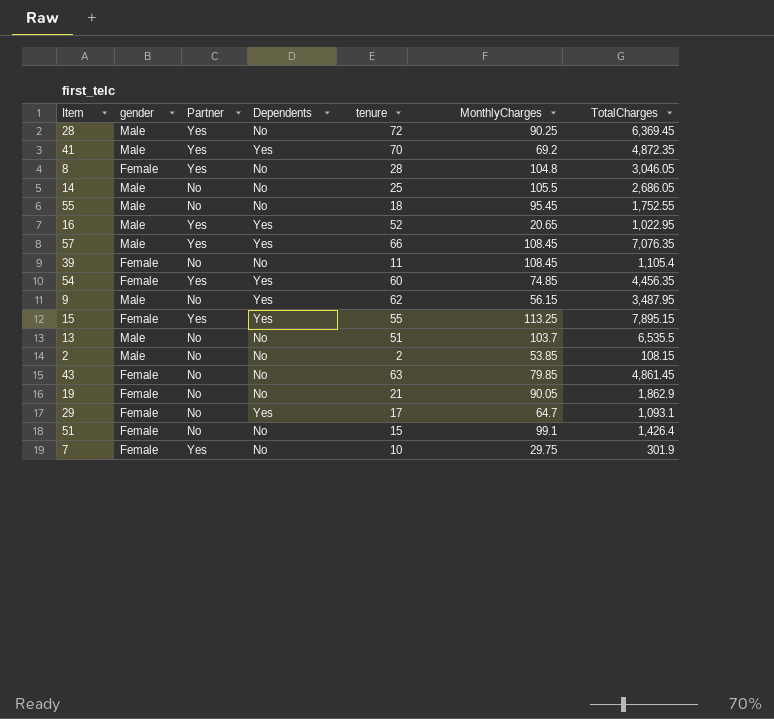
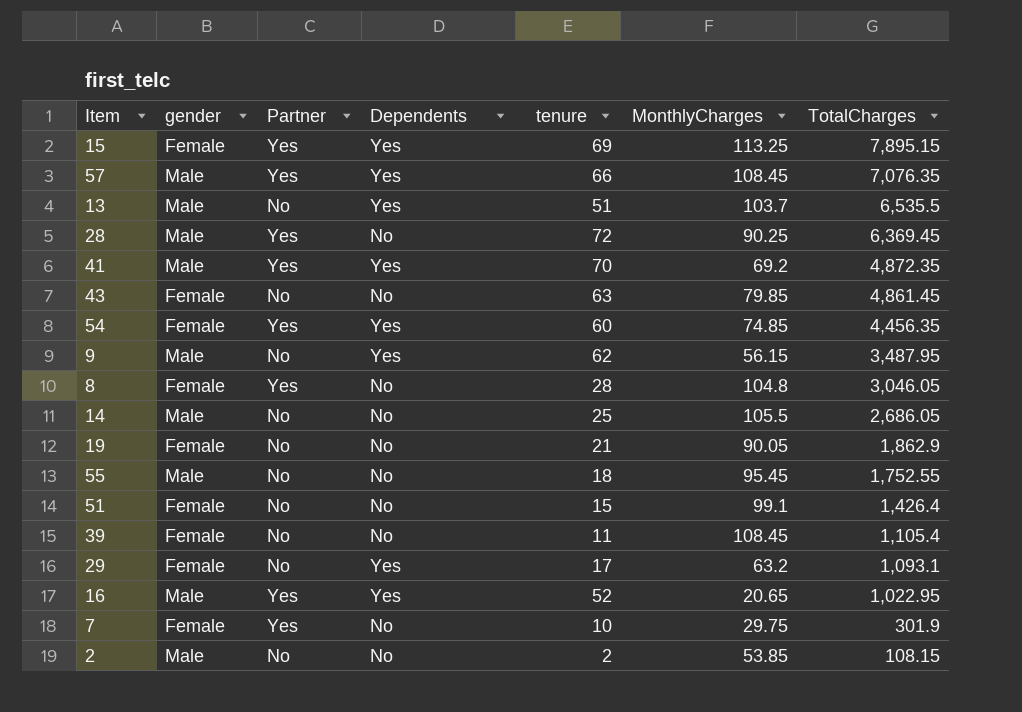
row order: none -> TotalCharges descending
15 | tenure: 55 -> 69
13 | Dependents: No -> Yes
29 | MonthlyCharges: 64.7 -> 63.2

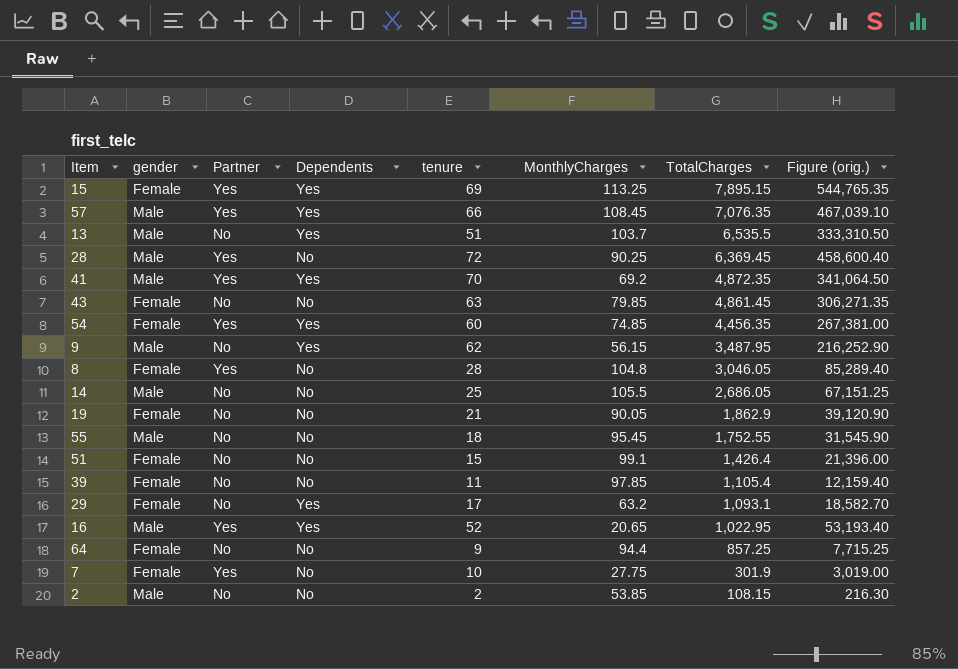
column Figure (orig.) | formula: none -> [tenure] * [TotalCharges]
39 | MonthlyCharges: 108.45 -> 97.85
row 64: none -> Female | No | No | 9 | 94.4 | 857.25 | 7,715.25
7 | MonthlyCharges: 29.75 -> 27.75

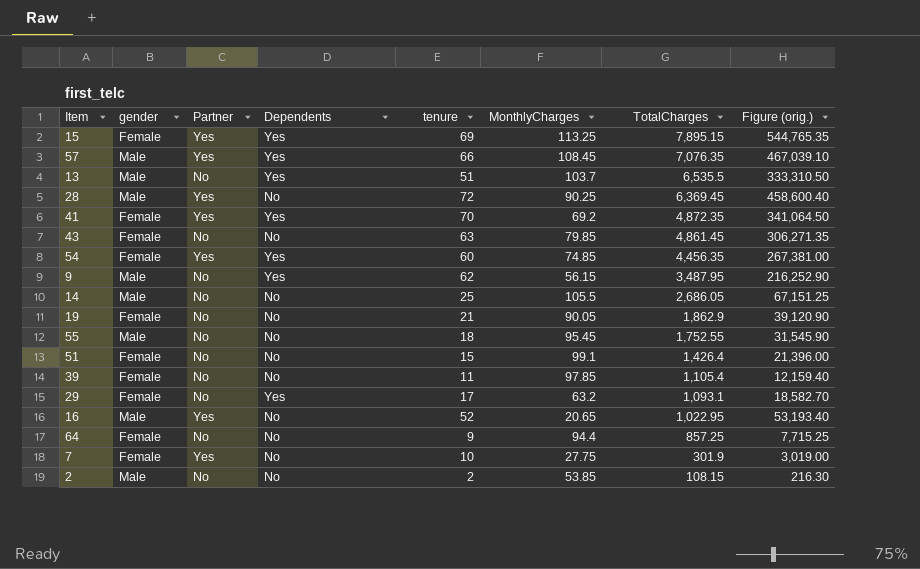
row 8: Female | Yes | No | 28 | 104.8 | 3,046.05 | 85,289.40 -> none
41 | gender: Male -> Female
16 | Dependents: Yes -> No

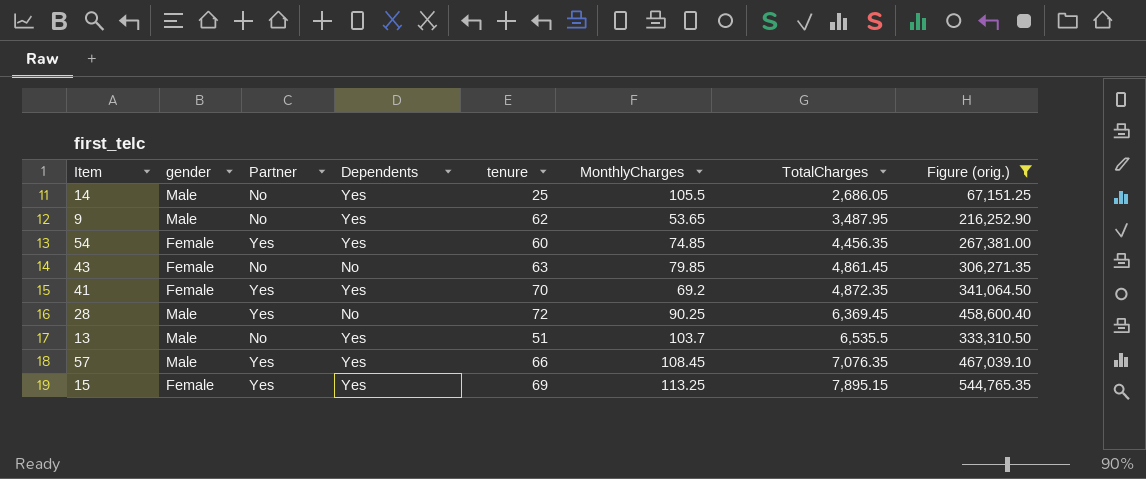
filter: none -> Figure (orig.) >= 67,151.25
row order: TotalCharges descending -> TotalCharges ascending
14 | Dependents: No -> Yes
9 | MonthlyCharges: 56.15 -> 53.65

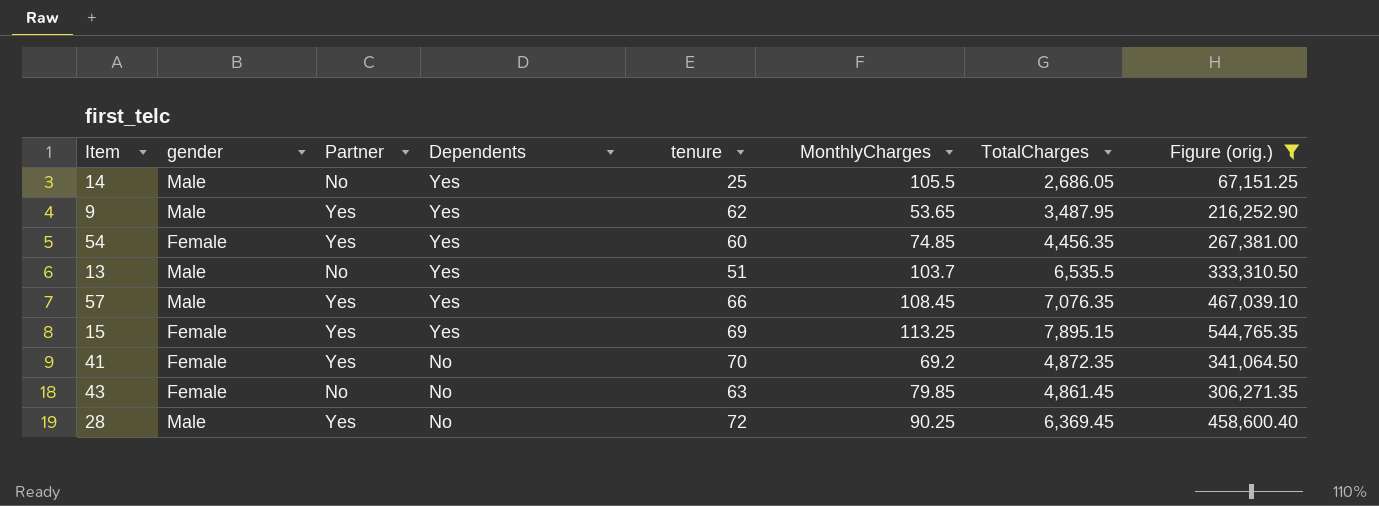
row order: TotalCharges ascending -> Dependents descending
9 | Partner: No -> Yes
41 | Dependents: Yes -> No

